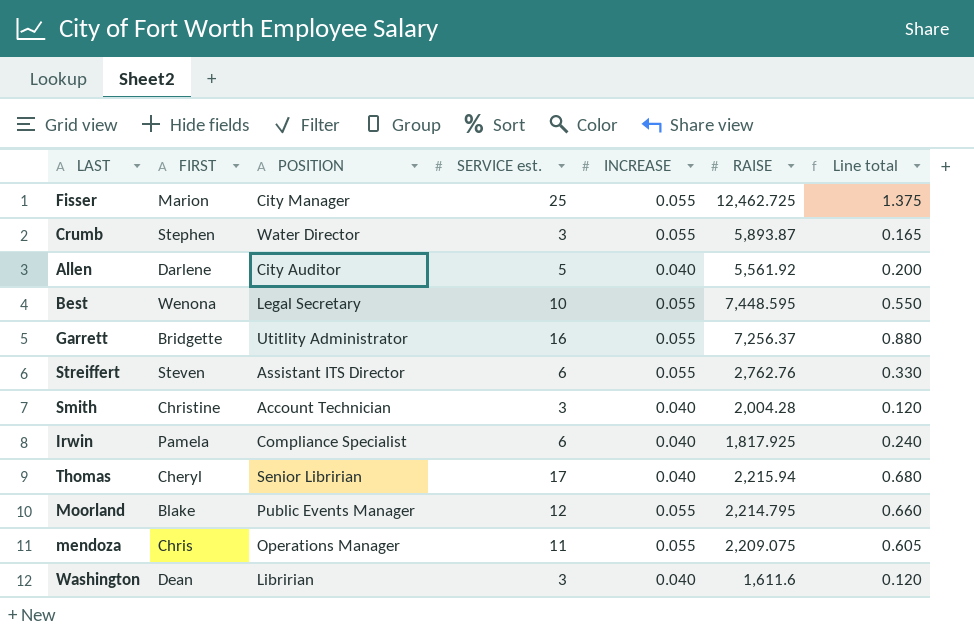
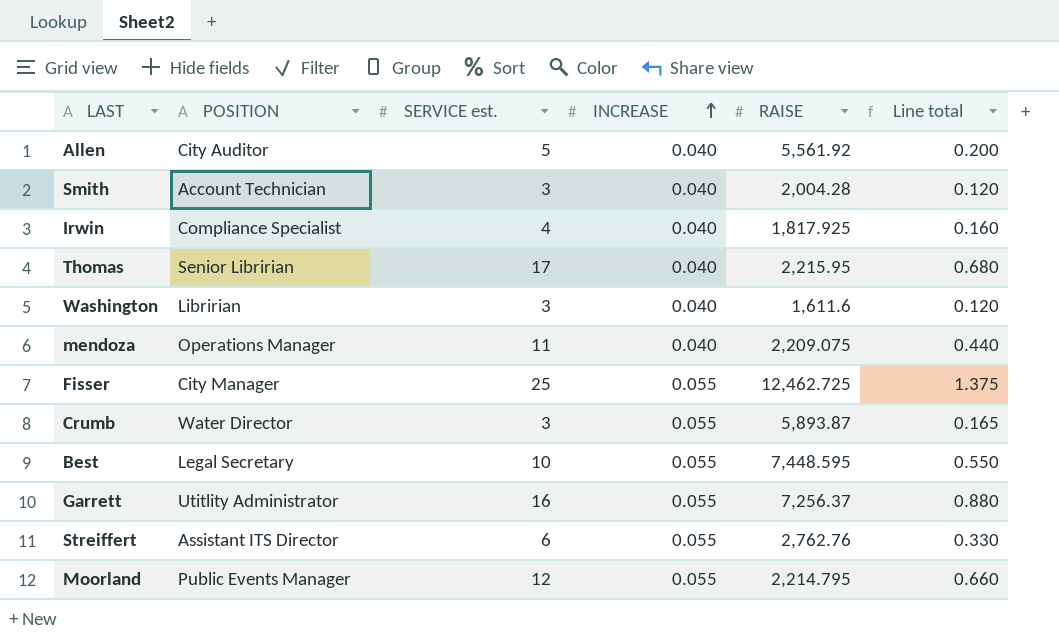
row order: none -> INCREASE ascending
column FIRST | position: 2 -> none
Irwin | SERVICE est.: 6 -> 4
Irwin | Line total: 0.240 -> 0.160
Thomas | RAISE: 2,215.94 -> 2,215.95
mendoza | INCREASE: 0.055 -> 0.040
mendoza | Line total: 0.605 -> 0.440

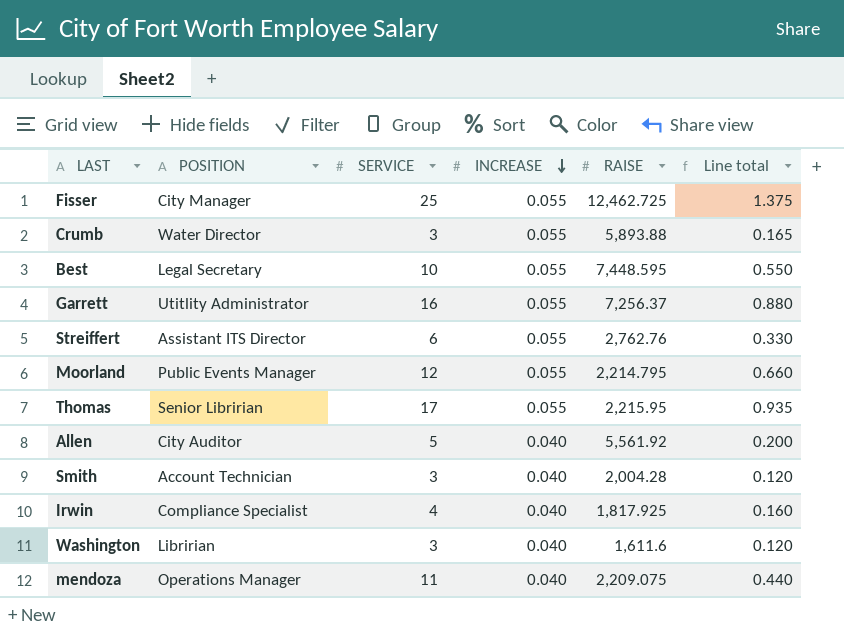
row order: INCREASE ascending -> INCREASE descending
column name: SERVICE est. -> SERVICE
Crumb | RAISE: 5,893.87 -> 5,893.88
Thomas | INCREASE: 0.040 -> 0.055
Thomas | Line total: 0.680 -> 0.935

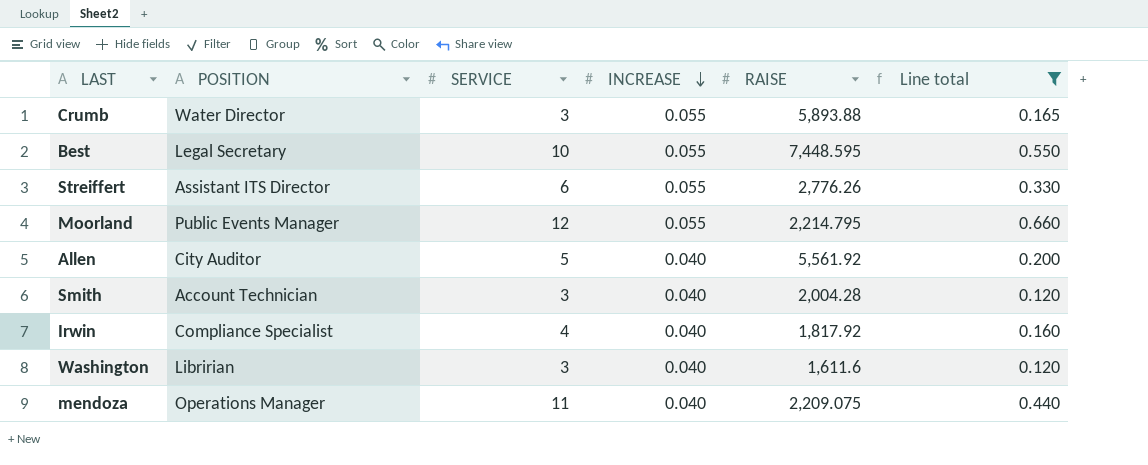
filter: none -> Line total <= 0.660
Streiffert | RAISE: 2,762.76 -> 2,776.26
Irwin | RAISE: 1,817.925 -> 1,817.92

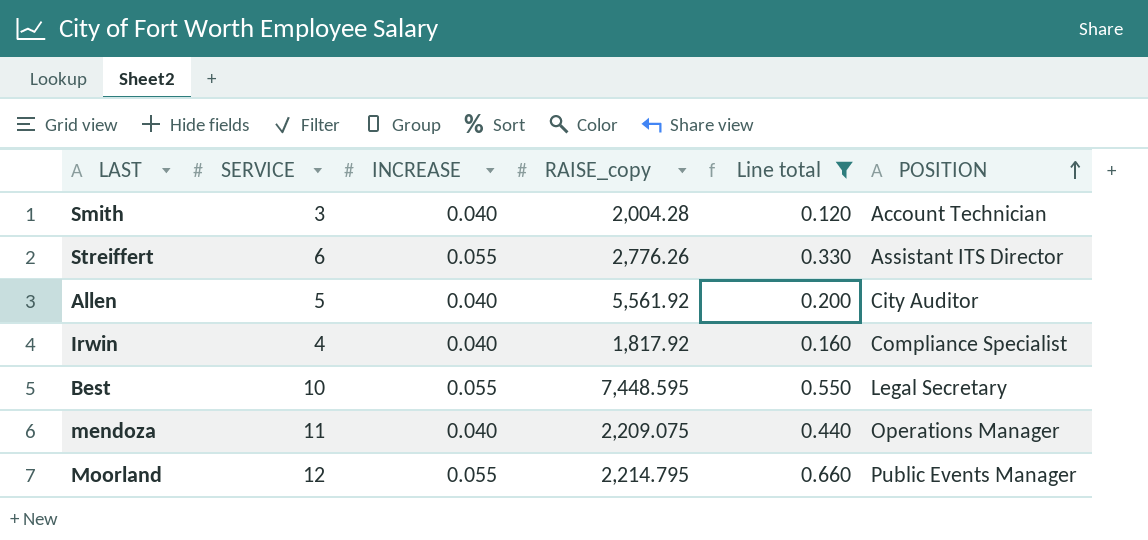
row order: INCREASE descending -> POSITION ascending
column name: RAISE -> RAISE_copy
column POSITION | position: 2 -> 6
row Crumb: Water Director | 3 | 0.055 | 5,893.88 | 0.165 -> none
row Washington: Libririan | 3 | 0.040 | 1,611.6 | 0.120 -> none

